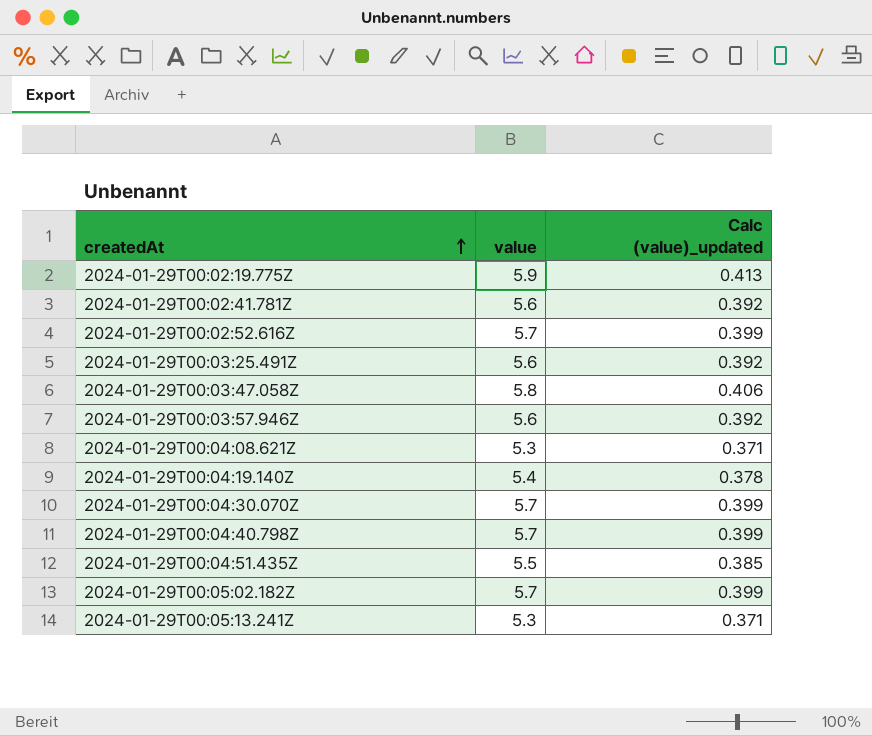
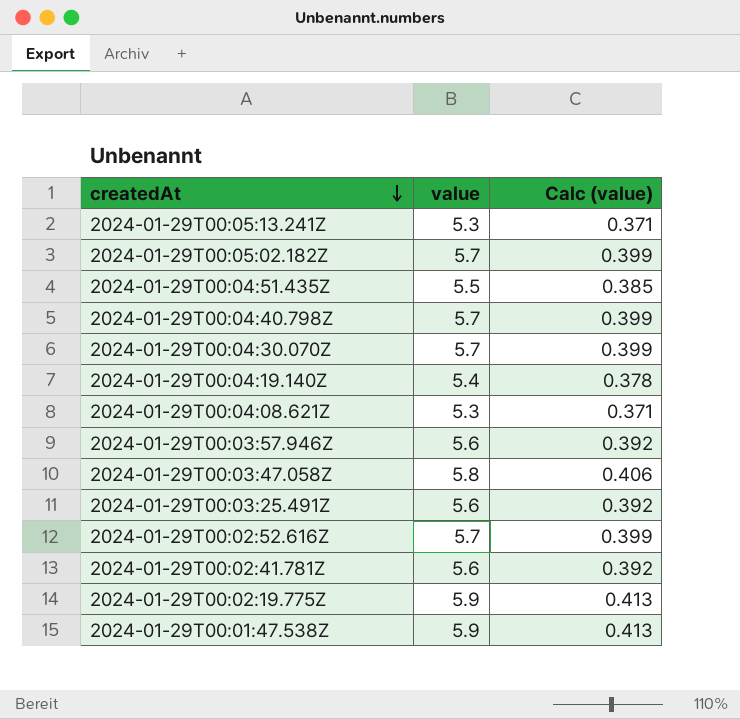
row order: createdAt ascending -> createdAt descending
column name: Calc (value)_updated -> Calc (value)
row 2024-01-29T00:01:47.538Z: none -> 5.9 | 0.413

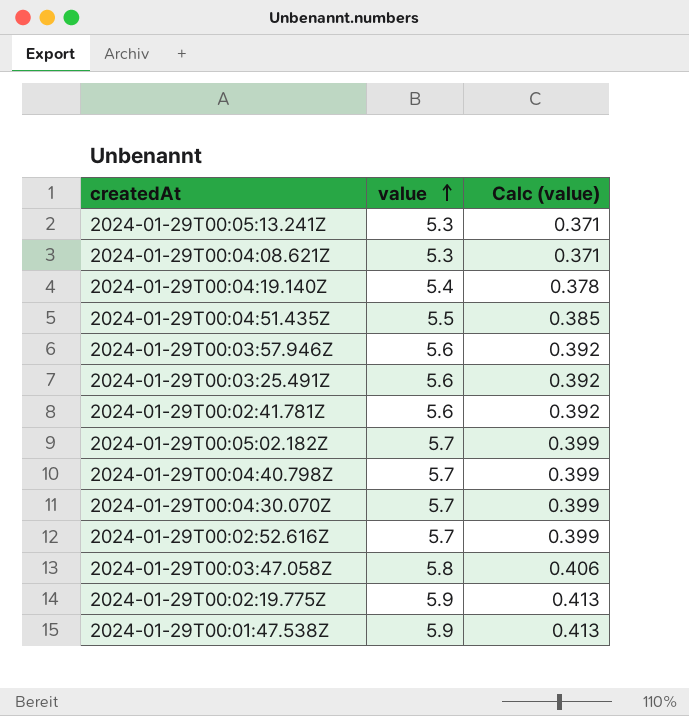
row order: createdAt descending -> value ascending

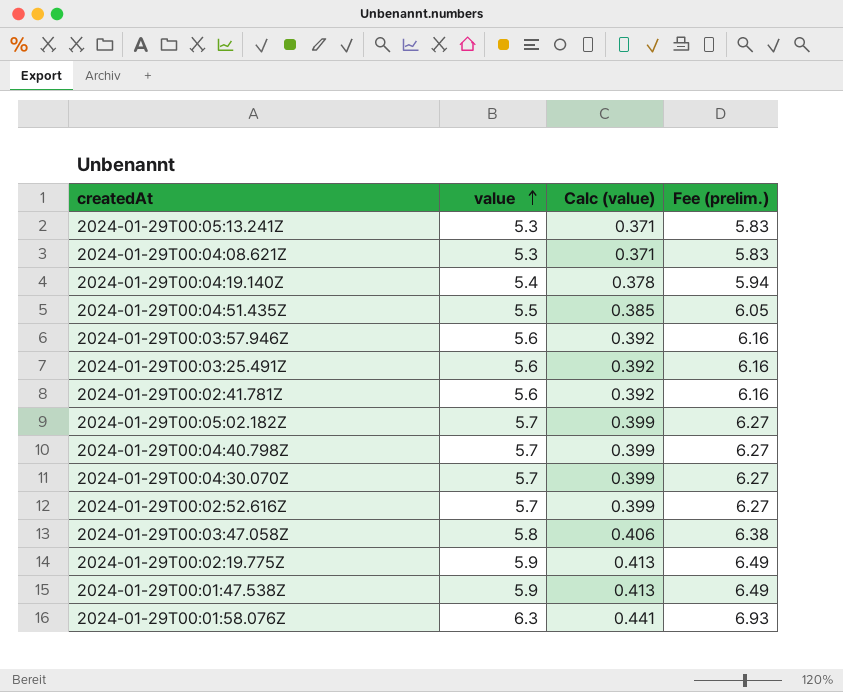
column Fee (prelim.) | formula: none -> [value] * 1.1
row 2024-01-29T00:01:58.076Z: none -> 6.3 | 0.441 | 6.93

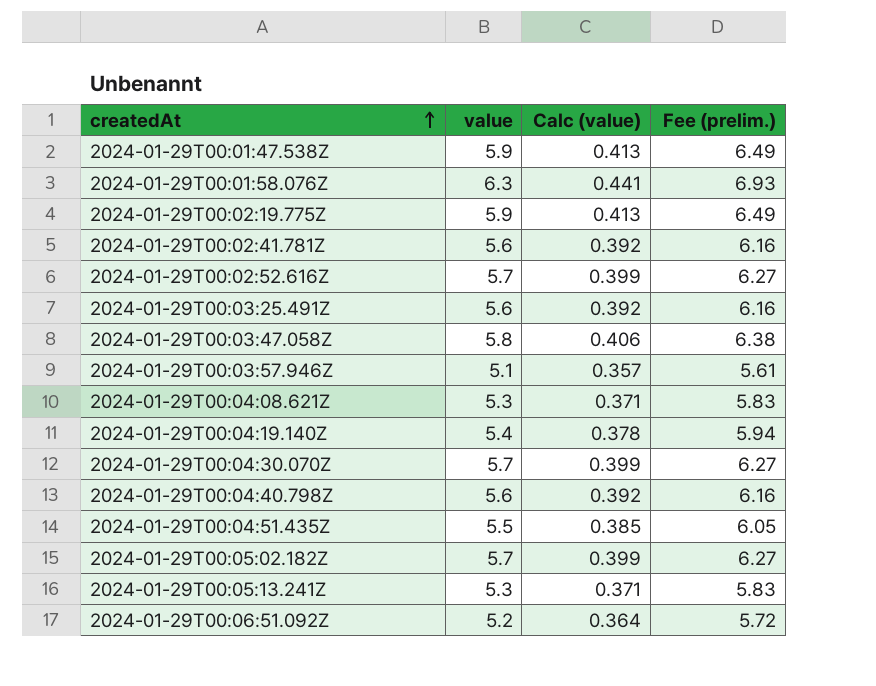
row order: value ascending -> createdAt ascending
2024-01-29T00:03:57.946Z | value: 5.6 -> 5.1
2024-01-29T00:03:57.946Z | Calc (value): 0.392 -> 0.357
2024-01-29T00:03:57.946Z | Fee (prelim.): 6.16 -> 5.61
2024-01-29T00:04:40.798Z | value: 5.7 -> 5.6
2024-01-29T00:04:40.798Z | Calc (value): 0.399 -> 0.392
2024-01-29T00:04:40.798Z | Fee (prelim.): 6.27 -> 6.16
row 2024-01-29T00:06:51.092Z: none -> 5.2 | 0.364 | 5.72

